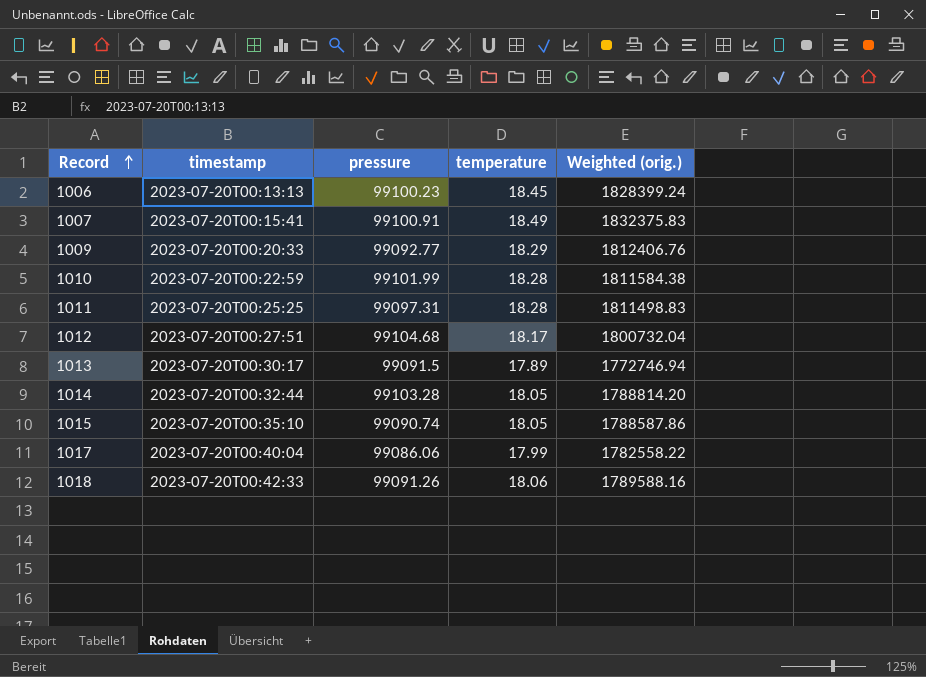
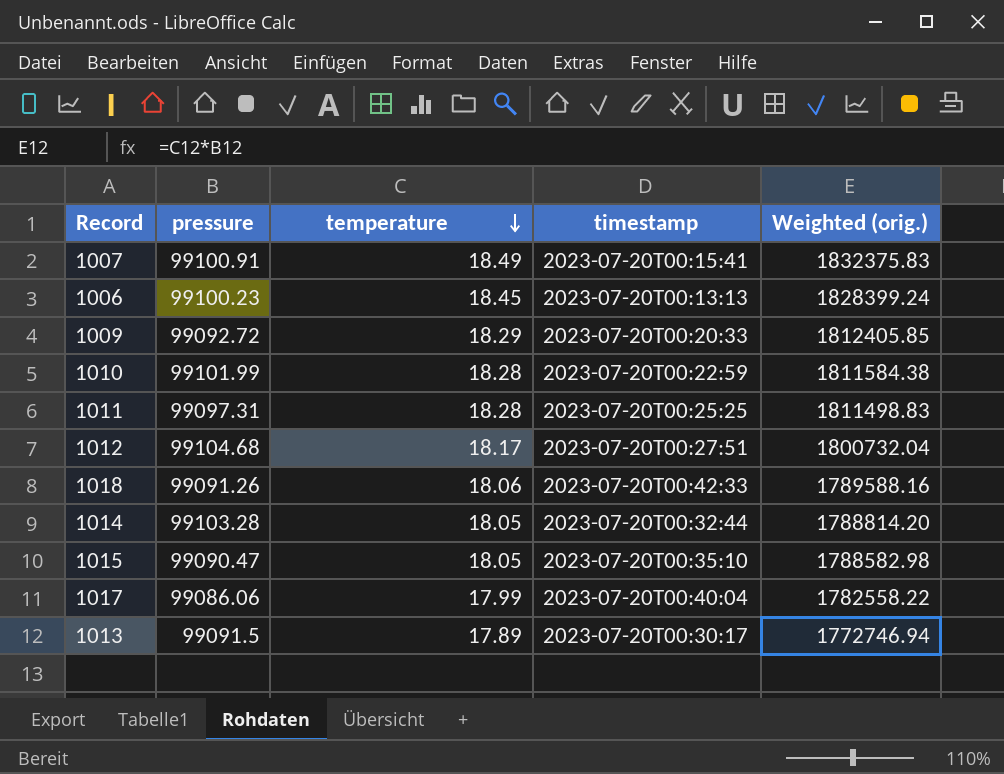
row order: Record ascending -> temperature descending
column timestamp | position: 2 -> 4
1009 | pressure: 99092.77 -> 99092.72
1009 | Weighted (orig.): 1812406.76 -> 1812405.85
1015 | pressure: 99090.74 -> 99090.47
1015 | Weighted (orig.): 1788587.86 -> 1788582.98

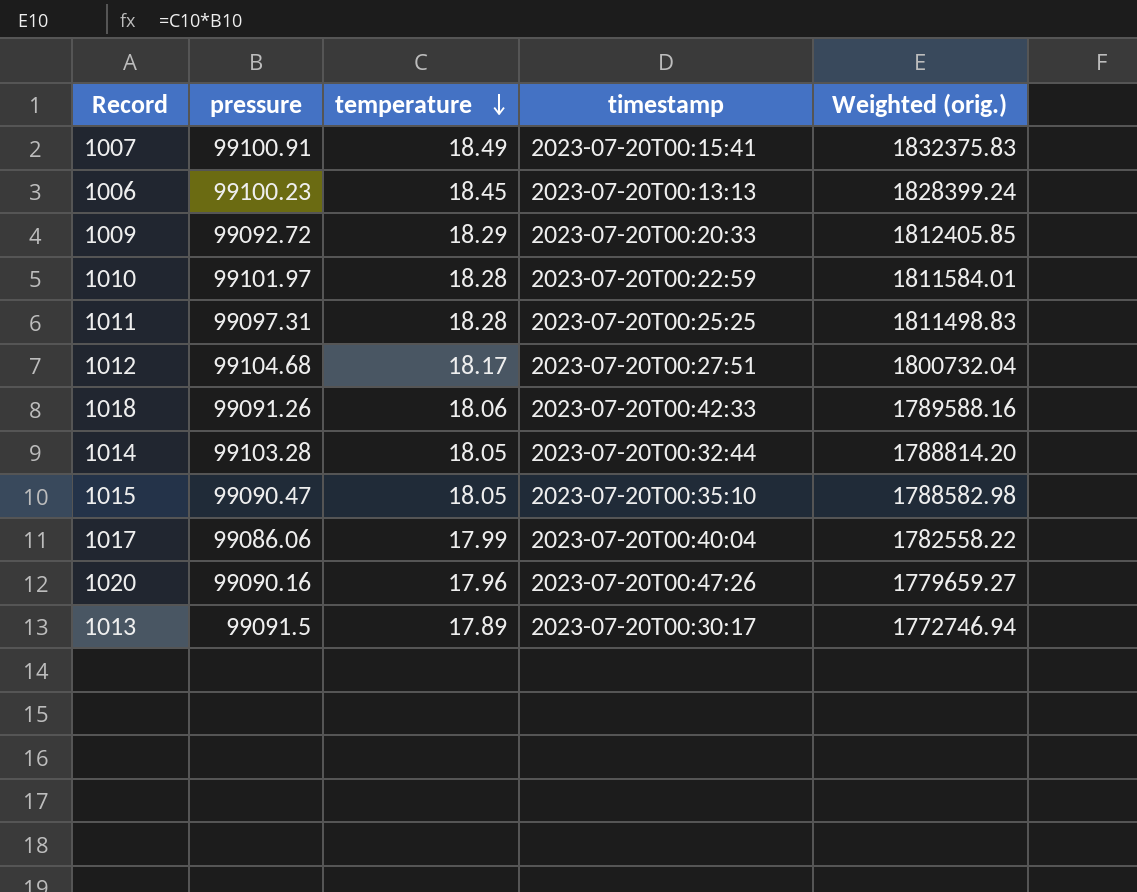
1010 | pressure: 99101.99 -> 99101.97
1010 | Weighted (orig.): 1811584.38 -> 1811584.01
row 1020: none -> 99090.16 | 17.96 | 2023-07-20T00:47:26 | 1779659.27

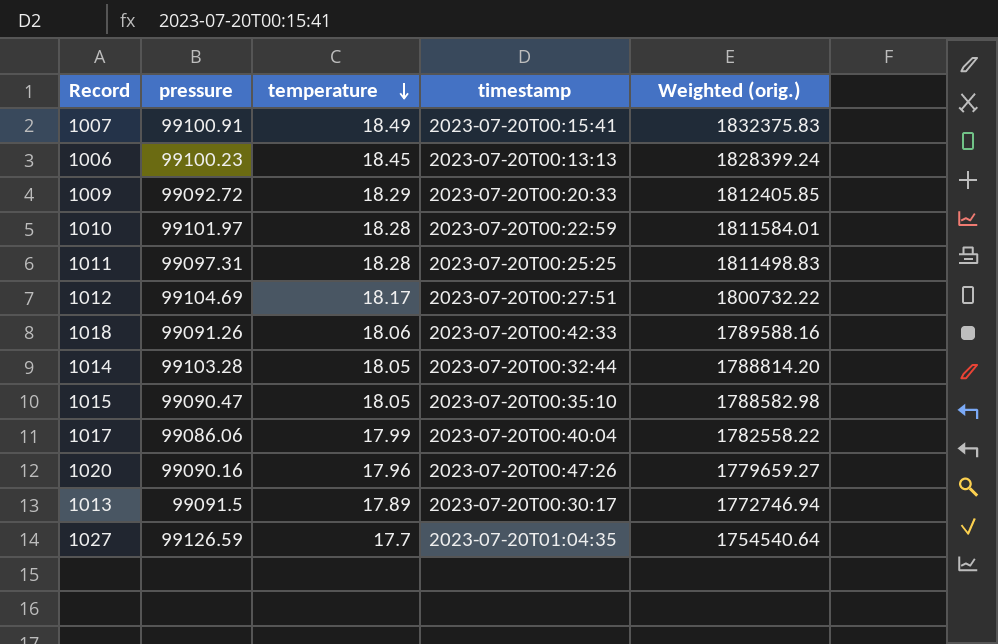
1012 | pressure: 99104.68 -> 99104.69
1012 | Weighted (orig.): 1800732.04 -> 1800732.22
row 1027: none -> 99126.59 | 17.7 | 2023-07-20T01:04:35 | 1754540.64

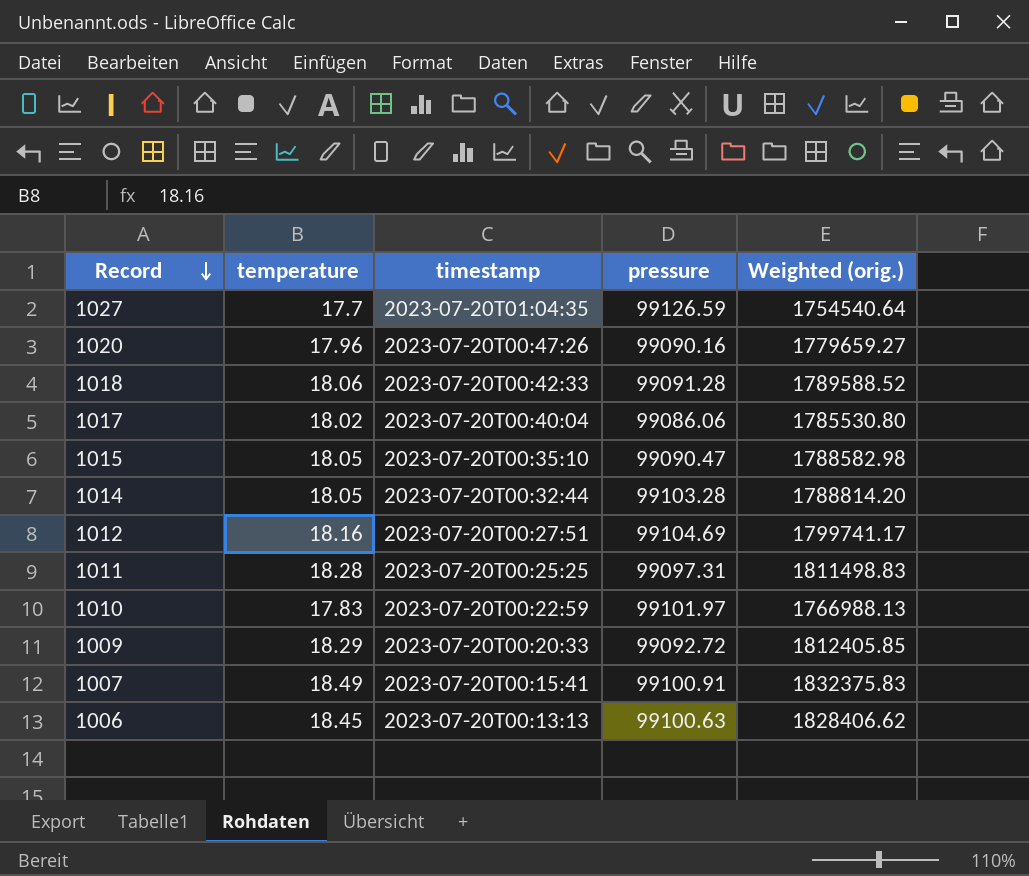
row order: temperature descending -> Record descending
column pressure | position: 2 -> 4
row 1013: 99091.5 | 17.89 | 2023-07-20T00:30:17 | 1772746.94 -> none
1018 | pressure: 99091.26 -> 99091.28
1018 | Weighted (orig.): 1789588.16 -> 1789588.52
1017 | temperature: 17.99 -> 18.02
1017 | Weighted (orig.): 1782558.22 -> 1785530.80
1012 | temperature: 18.17 -> 18.16
1012 | Weighted (orig.): 1800732.22 -> 1799741.17
1010 | temperature: 18.28 -> 17.83
1010 | Weighted (orig.): 1811584.01 -> 1766988.13
1006 | pressure: 99100.23 -> 99100.63
1006 | Weighted (orig.): 1828399.24 -> 1828406.62

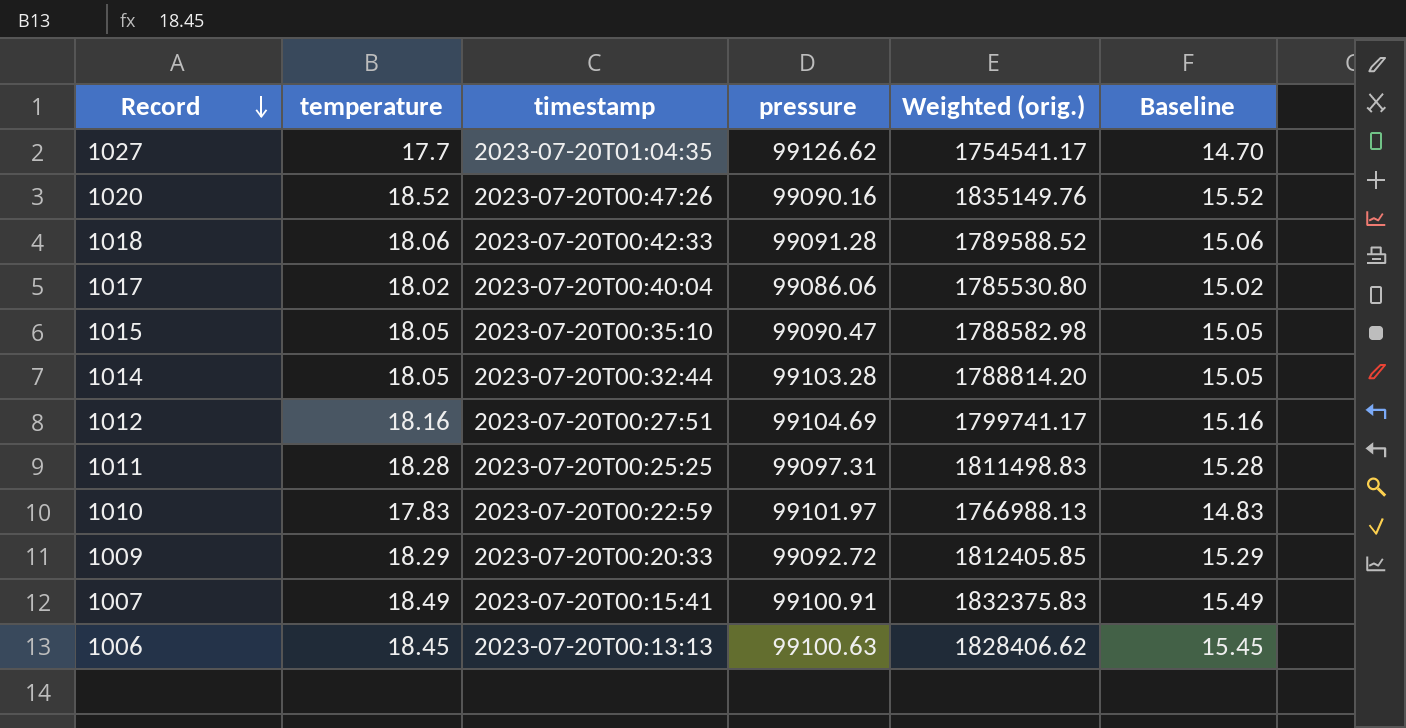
column Baseline | formula: none -> [temperature] - 3
1027 | pressure: 99126.59 -> 99126.62
1027 | Weighted (orig.): 1754540.64 -> 1754541.17
1020 | temperature: 17.96 -> 18.52
1020 | Weighted (orig.): 1779659.27 -> 1835149.76

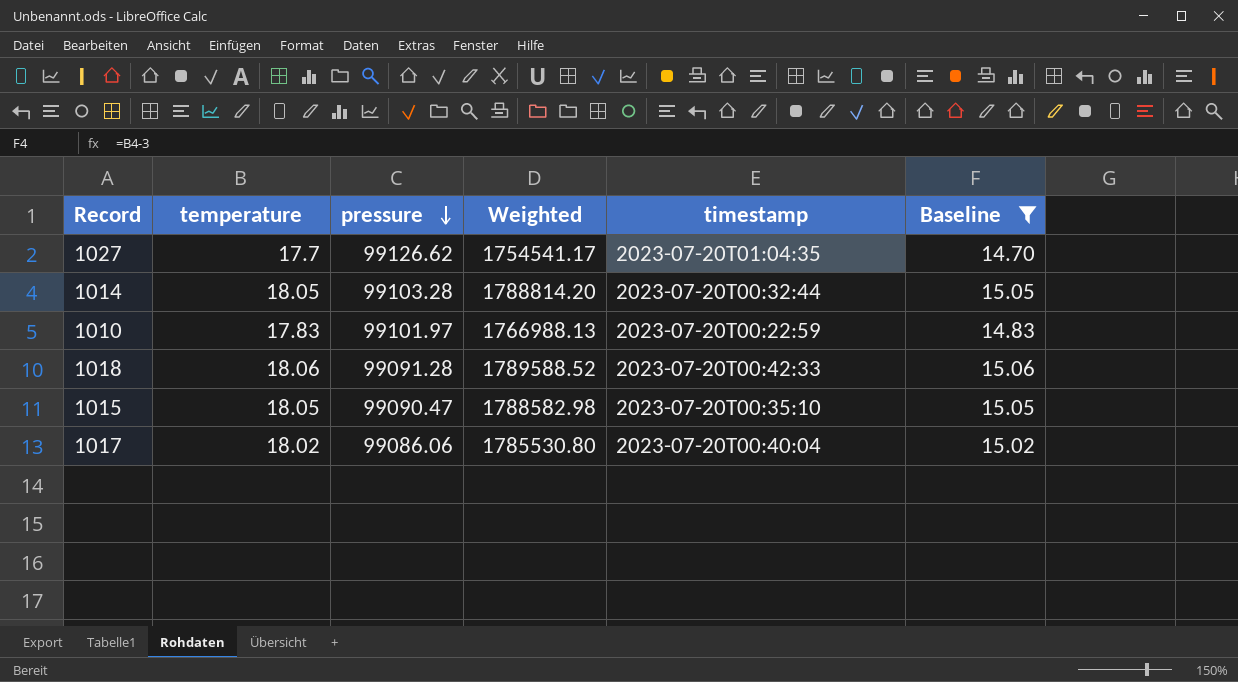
filter: none -> Baseline <= 15.06
row order: Record descending -> pressure descending
column name: Weighted (orig.) -> Weighted
column timestamp | position: 3 -> 5

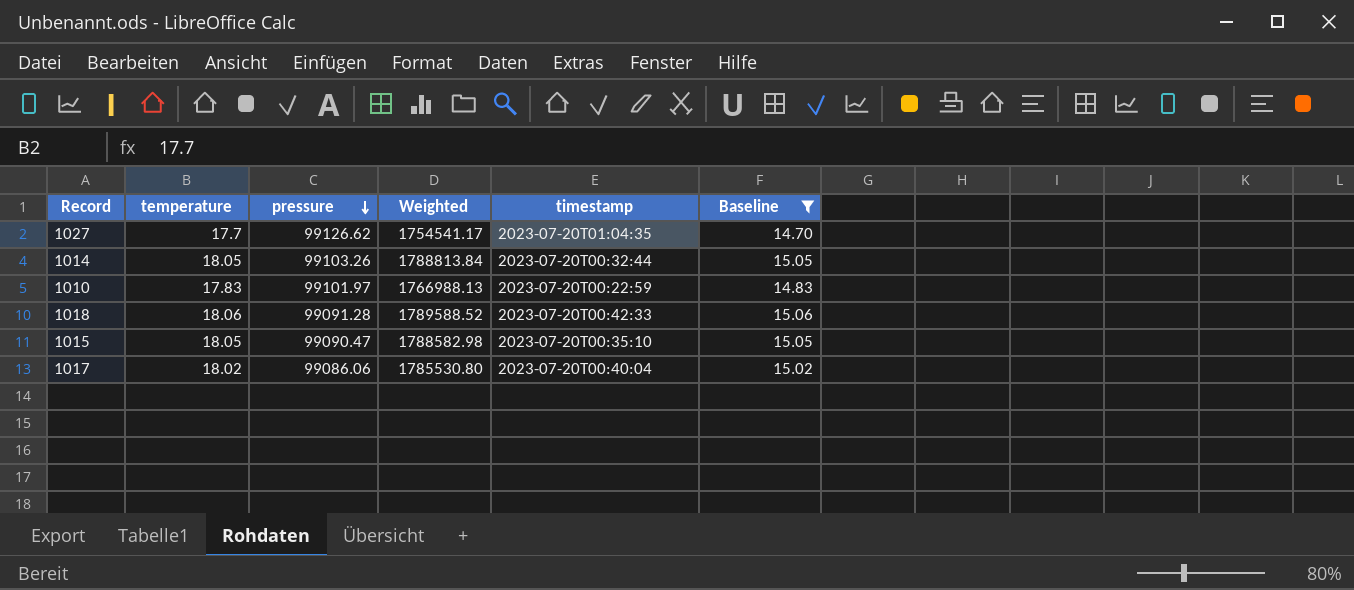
1014 | pressure: 99103.28 -> 99103.26
1014 | Weighted: 1788814.20 -> 1788813.84

